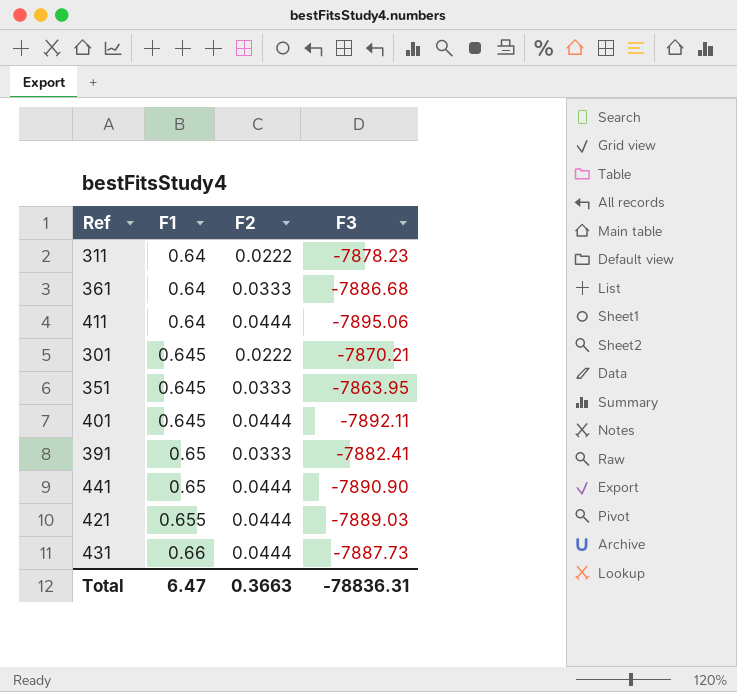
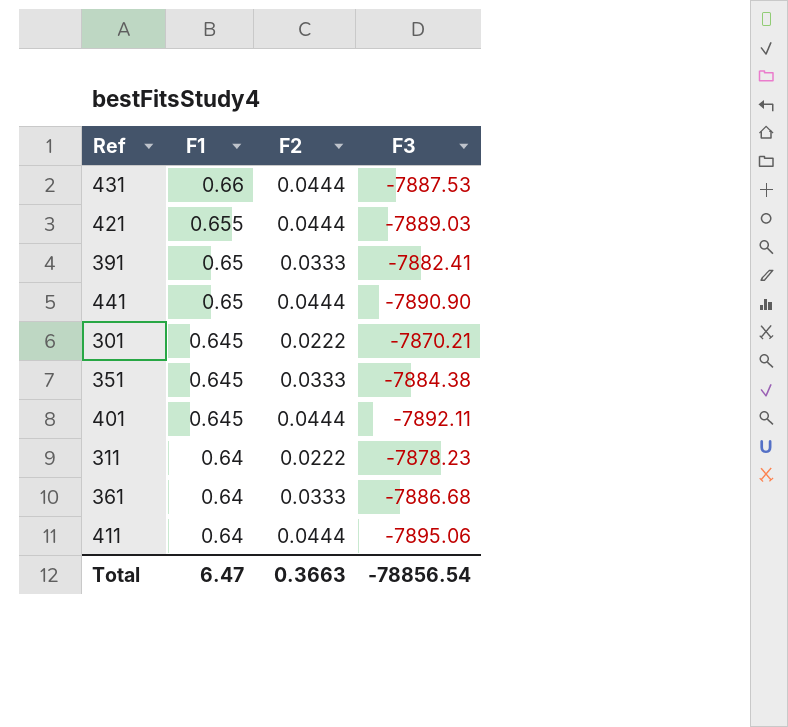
row order: F1 ascending -> F1 descending
431 | F3: -7887.73 -> -7887.53
351 | F3: -7863.95 -> -7884.38
Total | F3: -78836.31 -> -78856.54

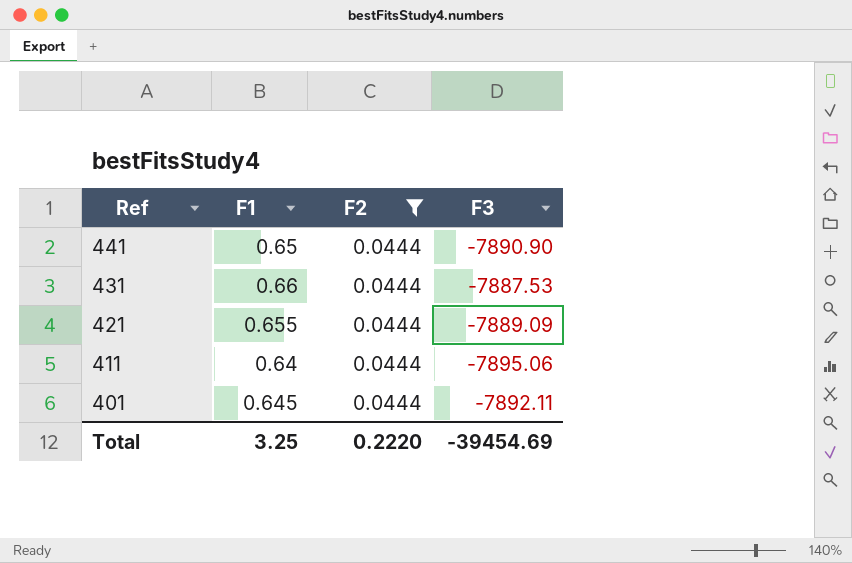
filter: none -> F2 = 0.0444
row order: F1 descending -> Ref descending
421 | F3: -7889.03 -> -7889.09
Total | F1: 6.47 -> 3.25
Total | F2: 0.3663 -> 0.2220
Total | F3: -78856.54 -> -39454.69

